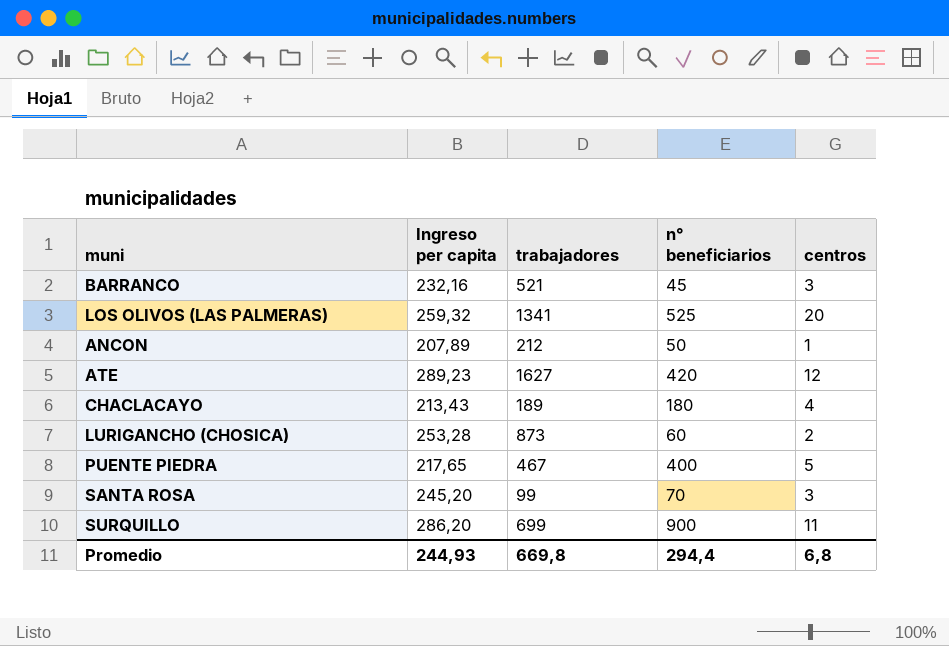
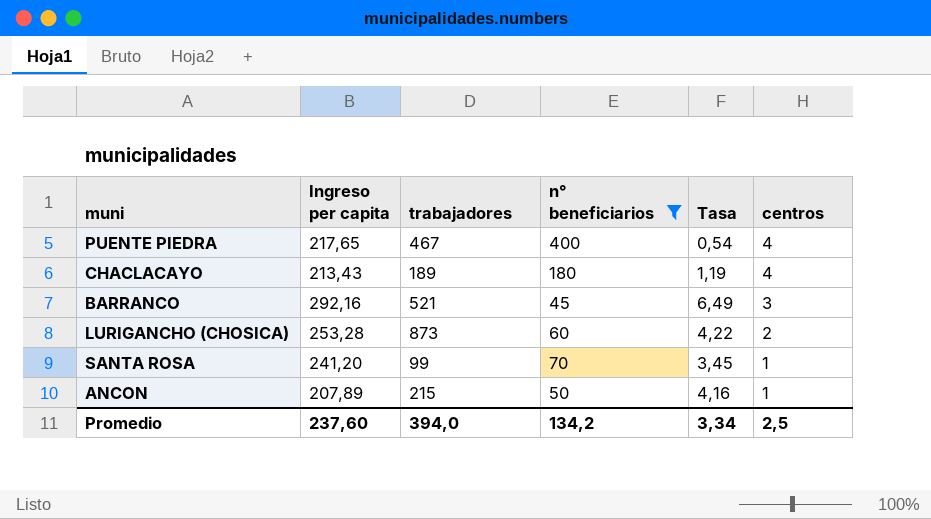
filter: none -> n° beneficiarios <= 400
row order: none -> centros descending
column Tasa | formula: none -> [Ingreso per capita] / [n° beneficiarios]
PUENTE PIEDRA | centros: 5 -> 4
BARRANCO | Ingreso per capita: 232,16 -> 292,16
SANTA ROSA | Ingreso per capita: 245,20 -> 241,20
SANTA ROSA | centros: 3 -> 1
ANCON | trabajadores: 212 -> 215
Promedio | Ingreso per capita: 244,93 -> 237,60
Promedio | trabajadores: 669,8 -> 394,0
Promedio | n° beneficiarios: 294,4 -> 134,2
Promedio | centros: 6,8 -> 2,5

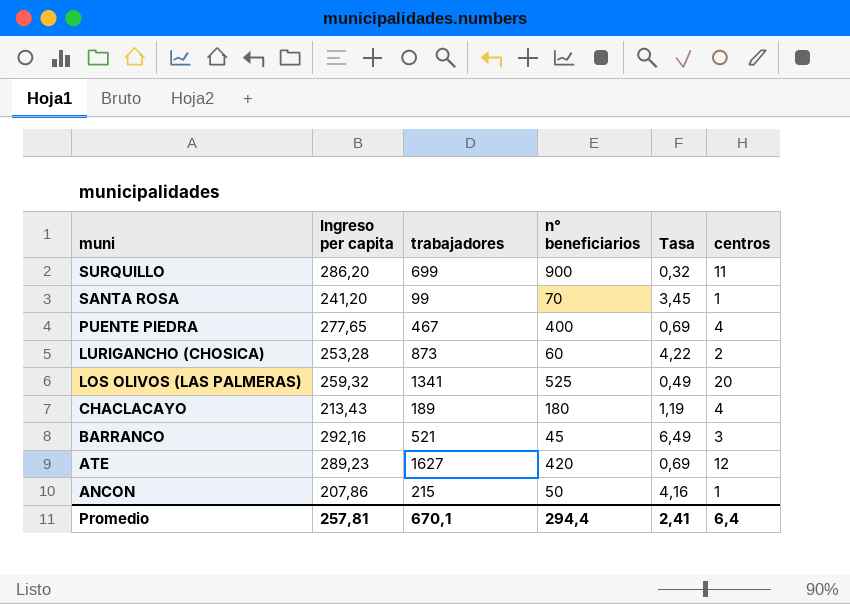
filter: n° beneficiarios <= 400 -> none
row order: centros descending -> muni descending
PUENTE PIEDRA | Ingreso per capita: 217,65 -> 277,65
PUENTE PIEDRA | Tasa: 0,54 -> 0,69
ANCON | Ingreso per capita: 207,89 -> 207,86
Promedio | Ingreso per capita: 237,60 -> 257,81
Promedio | trabajadores: 394,0 -> 670,1
Promedio | n° beneficiarios: 134,2 -> 294,4
Promedio | Tasa: 3,34 -> 2,41
Promedio | centros: 2,5 -> 6,4

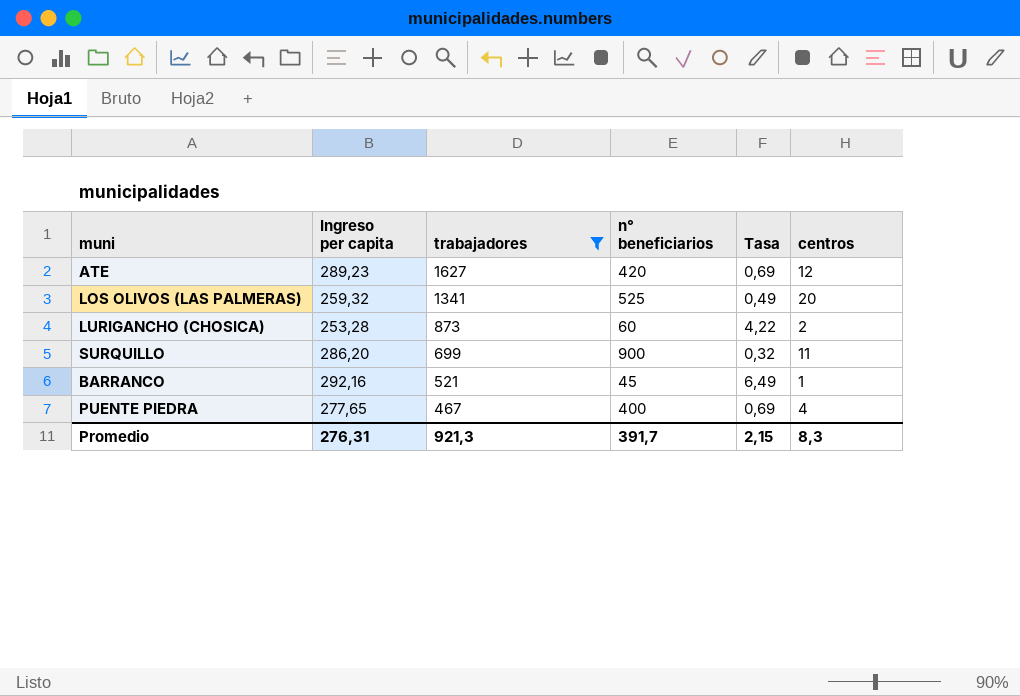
filter: none -> trabajadores >= 467
row order: muni descending -> trabajadores descending
BARRANCO | centros: 3 -> 1
Promedio | Ingreso per capita: 257,81 -> 276,31
Promedio | trabajadores: 670,1 -> 921,3
Promedio | n° beneficiarios: 294,4 -> 391,7
Promedio | Tasa: 2,41 -> 2,15
Promedio | centros: 6,4 -> 8,3

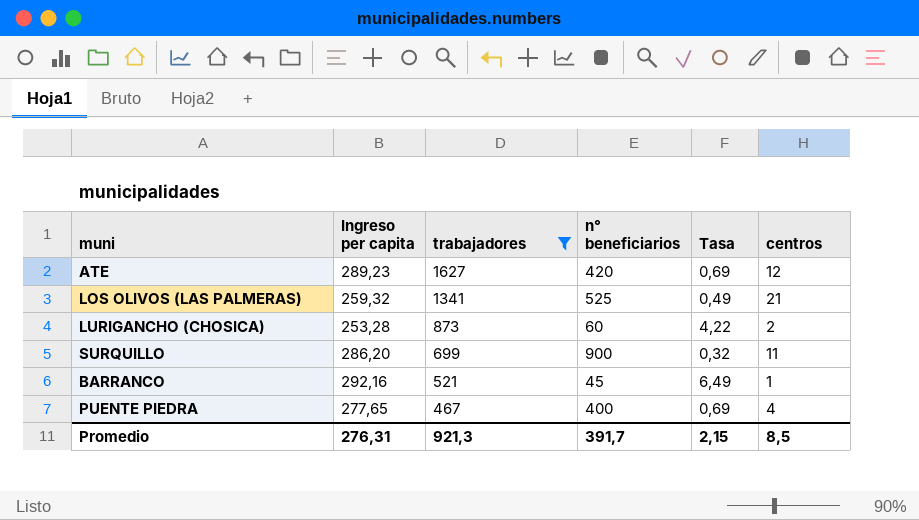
LOS OLIVOS (LAS PALMERAS) | centros: 20 -> 21
Promedio | centros: 8,3 -> 8,5

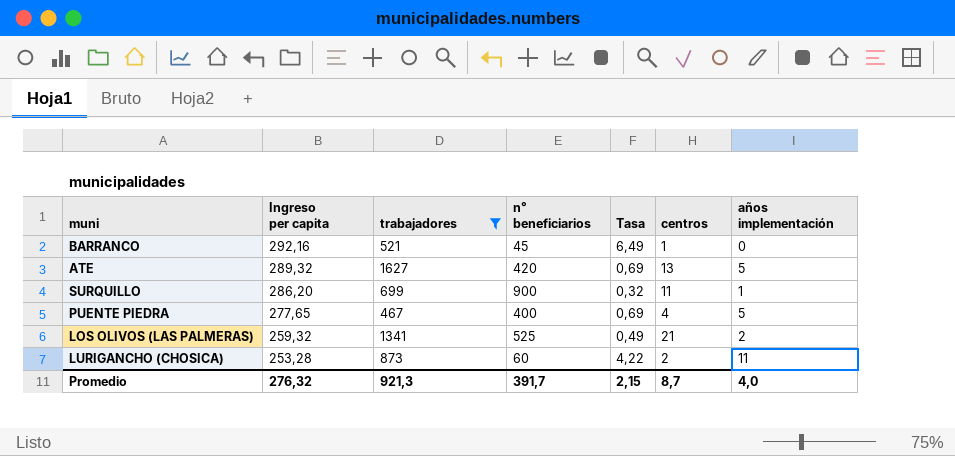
row order: trabajadores descending -> Ingreso per capita descending
column años implementación | position: none -> 7
ATE | Ingreso per capita: 289,23 -> 289,32
ATE | centros: 12 -> 13
Promedio | Ingreso per capita: 276,31 -> 276,32
Promedio | centros: 8,5 -> 8,7

